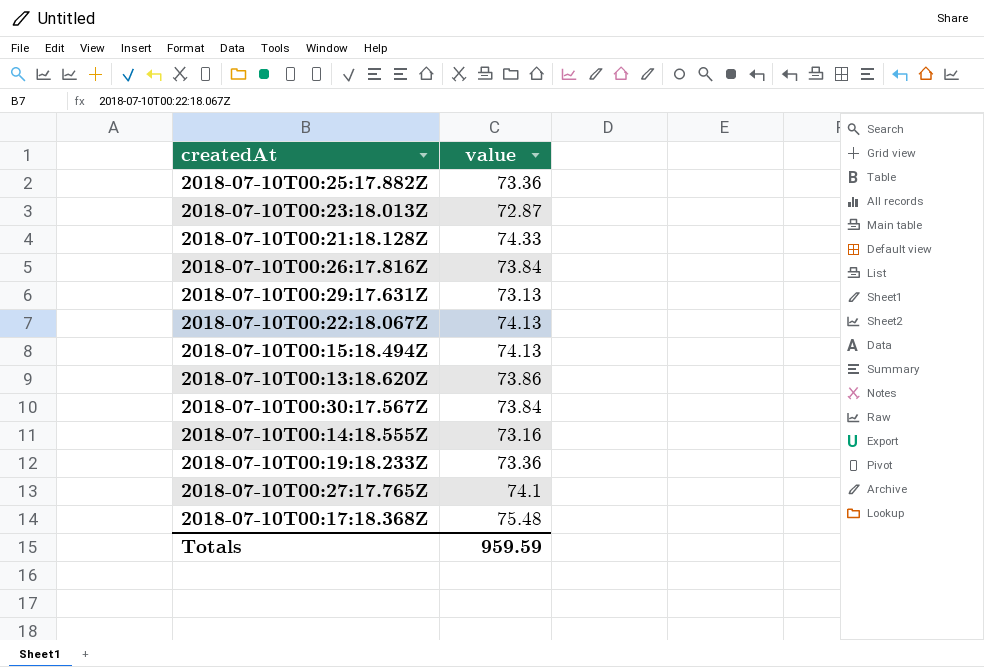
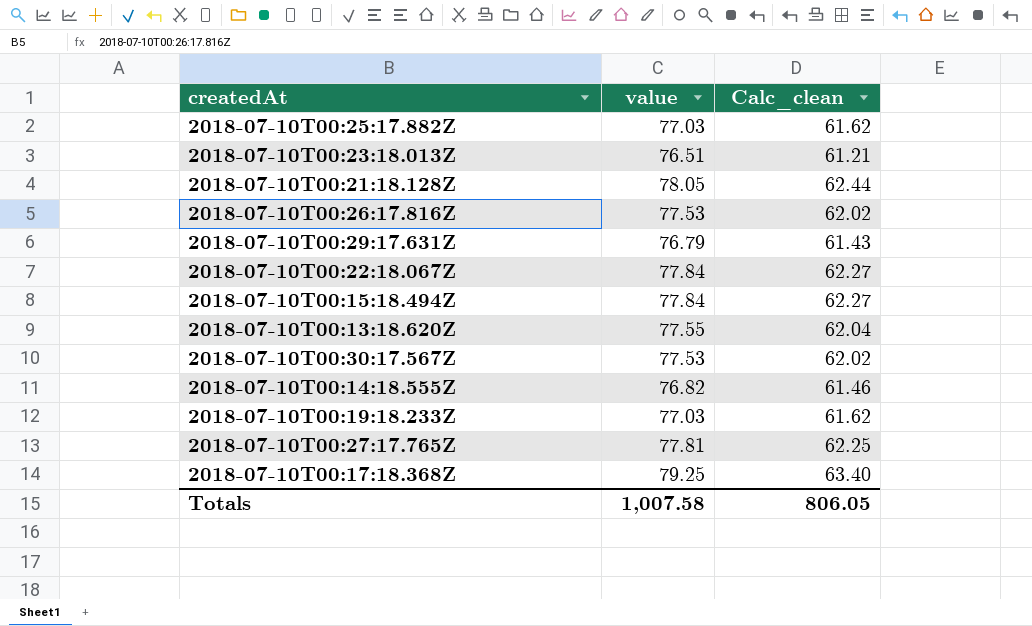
column Calc_clean | formula: none -> [value] * 0.8
2018-07-10T00:25:17.882Z | value: 73.36 -> 77.03
2018-07-10T00:23:18.013Z | value: 72.87 -> 76.51
2018-07-10T00:21:18.128Z | value: 74.33 -> 78.05
2018-07-10T00:26:17.816Z | value: 73.84 -> 77.53
2018-07-10T00:29:17.631Z | value: 73.13 -> 76.79
2018-07-10T00:22:18.067Z | value: 74.13 -> 77.84
2018-07-10T00:15:18.494Z | value: 74.13 -> 77.84
2018-07-10T00:13:18.620Z | value: 73.86 -> 77.55
2018-07-10T00:30:17.567Z | value: 73.84 -> 77.53
2018-07-10T00:14:18.555Z | value: 73.16 -> 76.82
2018-07-10T00:19:18.233Z | value: 73.36 -> 77.03
2018-07-10T00:27:17.765Z | value: 74.1 -> 77.81
2018-07-10T00:17:18.368Z | value: 75.48 -> 79.25
Totals | value: 959.59 -> 1,007.58

